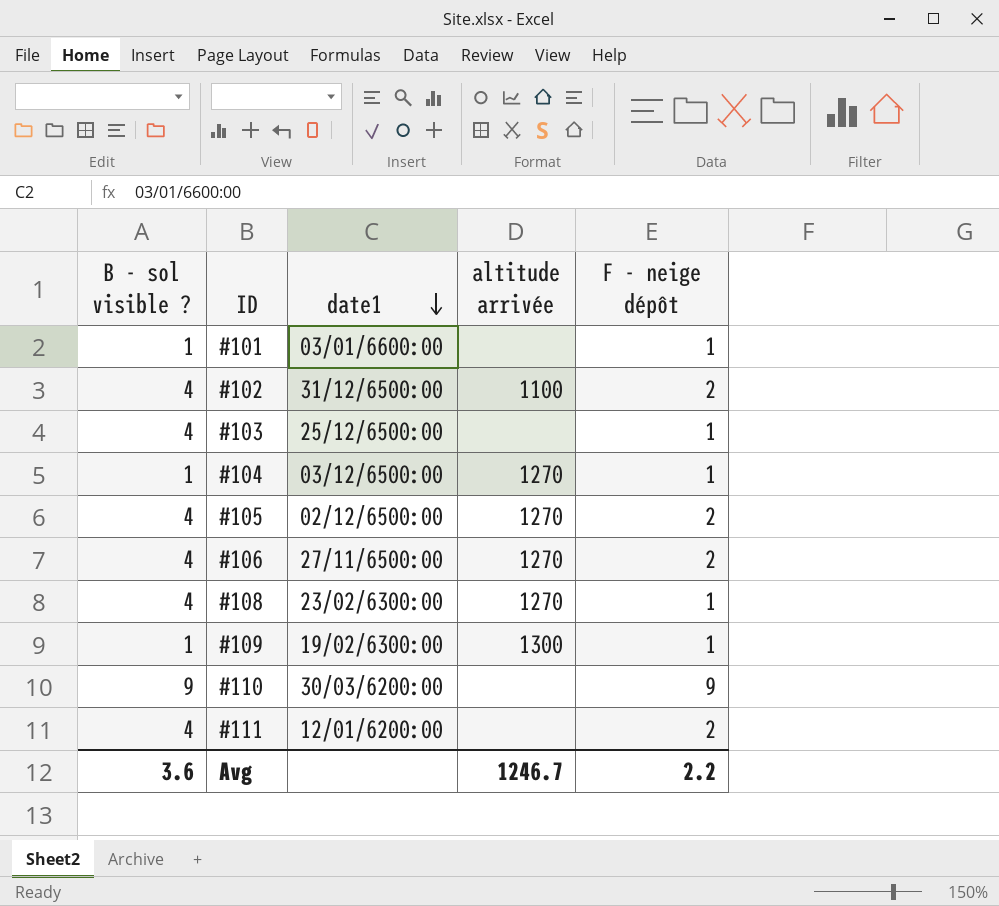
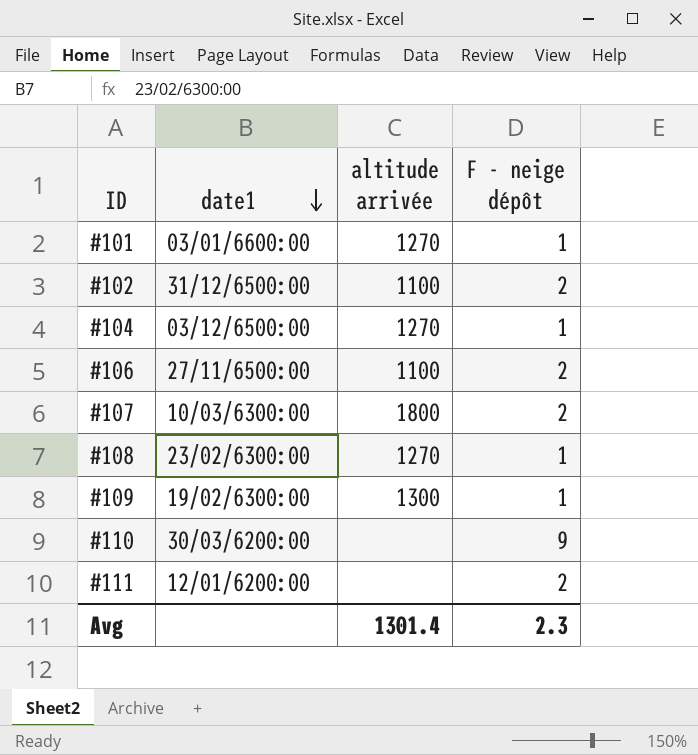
column B - sol visible ? | position: 1 -> none
row #103: 4 | 25/12/6500:00 | none | 1 -> none
row #105: 4 | 02/12/6500:00 | 1270 | 2 -> none
#101 | altitude arrivée: none -> 1270
#106 | altitude arrivée: 1270 -> 1100
row #107: none -> 10/03/6300:00 | 1800 | 2
Avg | altitude arrivée: 1246.7 -> 1301.4
Avg | F - neige dépôt: 2.2 -> 2.3

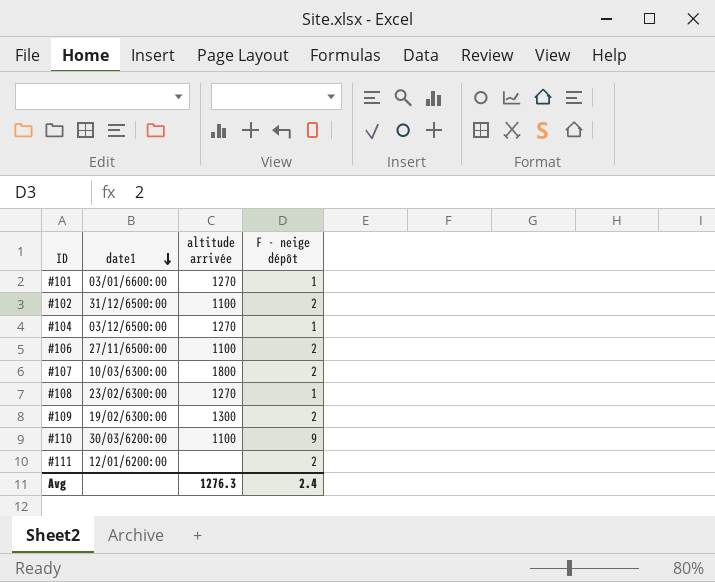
#109 | F - neige dépôt: 1 -> 2
#110 | altitude arrivée: none -> 1100
Avg | altitude arrivée: 1301.4 -> 1276.3
Avg | F - neige dépôt: 2.3 -> 2.4

